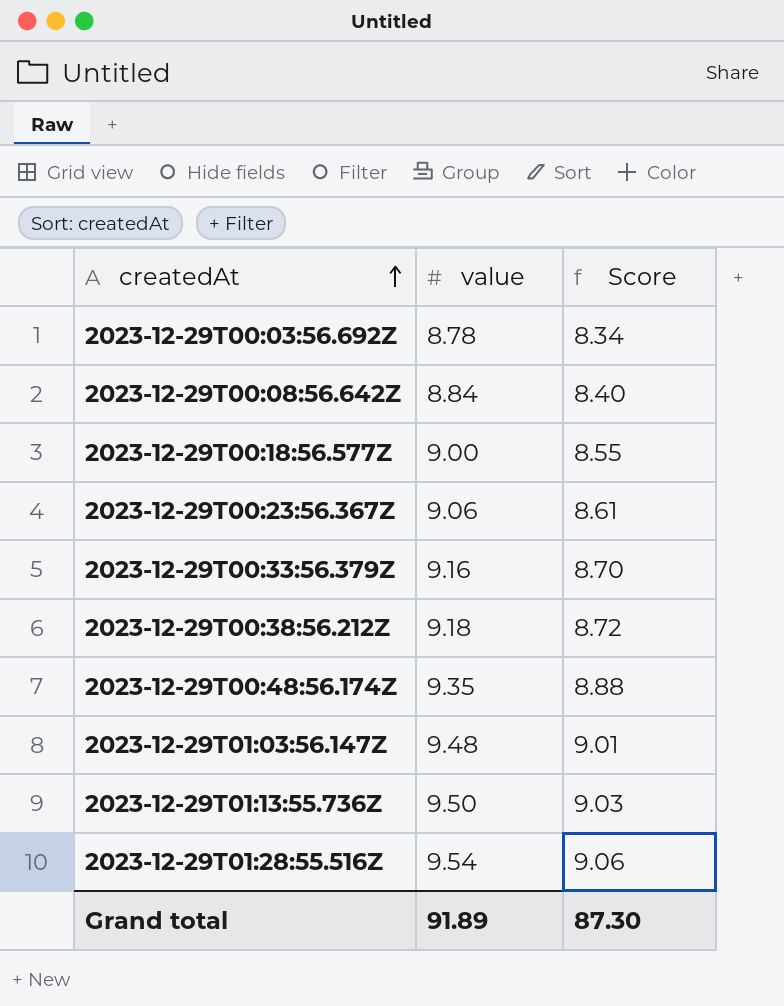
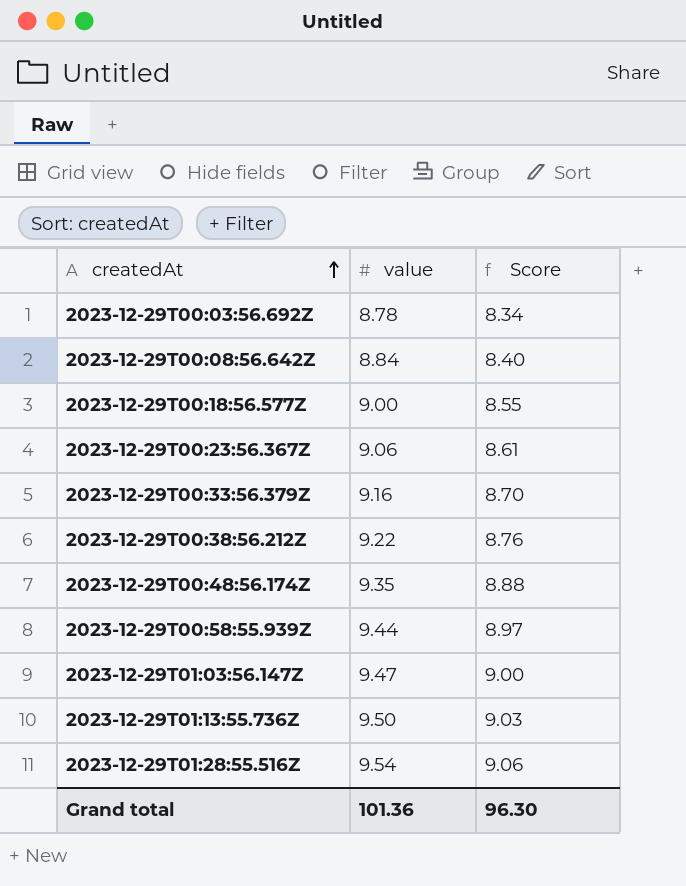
2023-12-29T00:38:56.212Z | value: 9.18 -> 9.22
2023-12-29T00:38:56.212Z | Score: 8.72 -> 8.76
row 2023-12-29T00:58:55.939Z: none -> 9.44 | 8.97
2023-12-29T01:03:56.147Z | value: 9.48 -> 9.47
2023-12-29T01:03:56.147Z | Score: 9.01 -> 9.00
Grand total | value: 91.89 -> 101.36
Grand total | Score: 87.30 -> 96.30

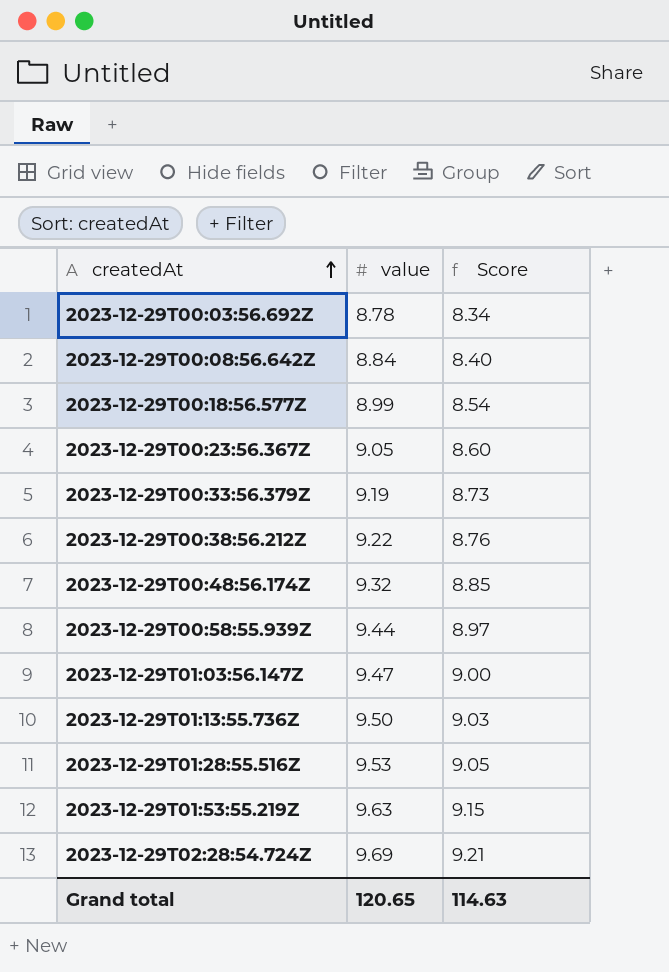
2023-12-29T00:18:56.577Z | value: 9.00 -> 8.99
2023-12-29T00:18:56.577Z | Score: 8.55 -> 8.54
2023-12-29T00:23:56.367Z | value: 9.06 -> 9.05
2023-12-29T00:23:56.367Z | Score: 8.61 -> 8.60
2023-12-29T00:33:56.379Z | value: 9.16 -> 9.19
2023-12-29T00:33:56.379Z | Score: 8.70 -> 8.73
2023-12-29T00:48:56.174Z | value: 9.35 -> 9.32
2023-12-29T00:48:56.174Z | Score: 8.88 -> 8.85
2023-12-29T01:28:55.516Z | value: 9.54 -> 9.53
2023-12-29T01:28:55.516Z | Score: 9.06 -> 9.05
row 2023-12-29T01:53:55.219Z: none -> 9.63 | 9.15
row 2023-12-29T02:28:54.724Z: none -> 9.69 | 9.21
Grand total | value: 101.36 -> 120.65
Grand total | Score: 96.30 -> 114.63

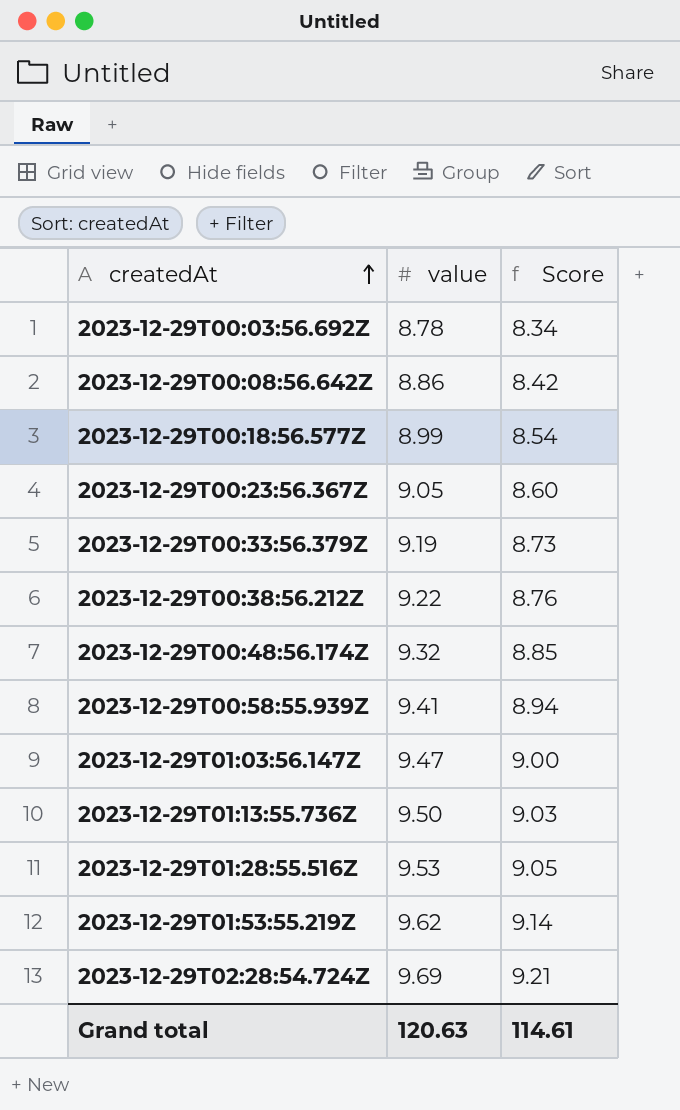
2023-12-29T00:08:56.642Z | value: 8.84 -> 8.86
2023-12-29T00:08:56.642Z | Score: 8.40 -> 8.42
2023-12-29T00:58:55.939Z | value: 9.44 -> 9.41
2023-12-29T00:58:55.939Z | Score: 8.97 -> 8.94
2023-12-29T01:53:55.219Z | value: 9.63 -> 9.62
2023-12-29T01:53:55.219Z | Score: 9.15 -> 9.14
Grand total | value: 120.65 -> 120.63
Grand total | Score: 114.63 -> 114.61

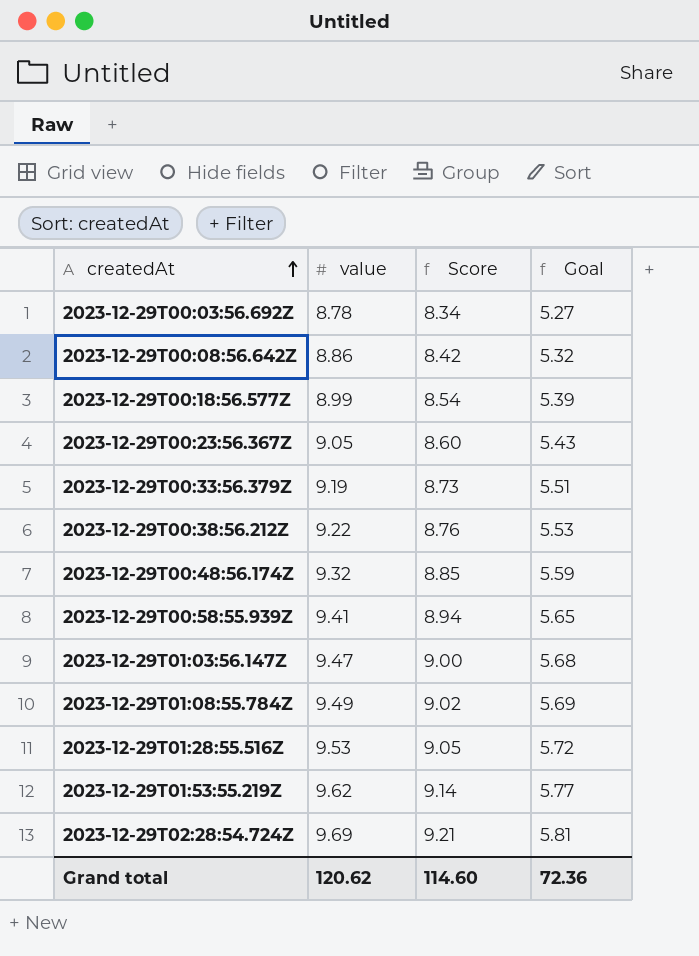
column Goal | formula: none -> [value] * 0.6
row 2023-12-29T01:13:55.736Z: 9.50 | 9.03 -> none
row 2023-12-29T01:08:55.784Z: none -> 9.49 | 9.02 | 5.69
Grand total | value: 120.63 -> 120.62
Grand total | Score: 114.61 -> 114.60

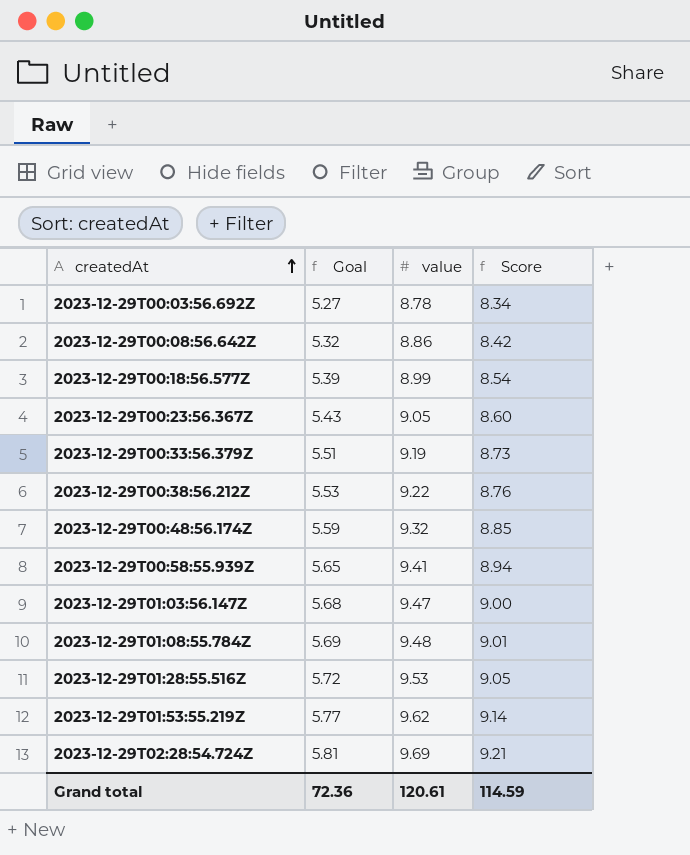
column Goal | position: 4 -> 2
2023-12-29T01:08:55.784Z | value: 9.49 -> 9.48
2023-12-29T01:08:55.784Z | Score: 9.02 -> 9.01
Grand total | value: 120.62 -> 120.61
Grand total | Score: 114.60 -> 114.59

